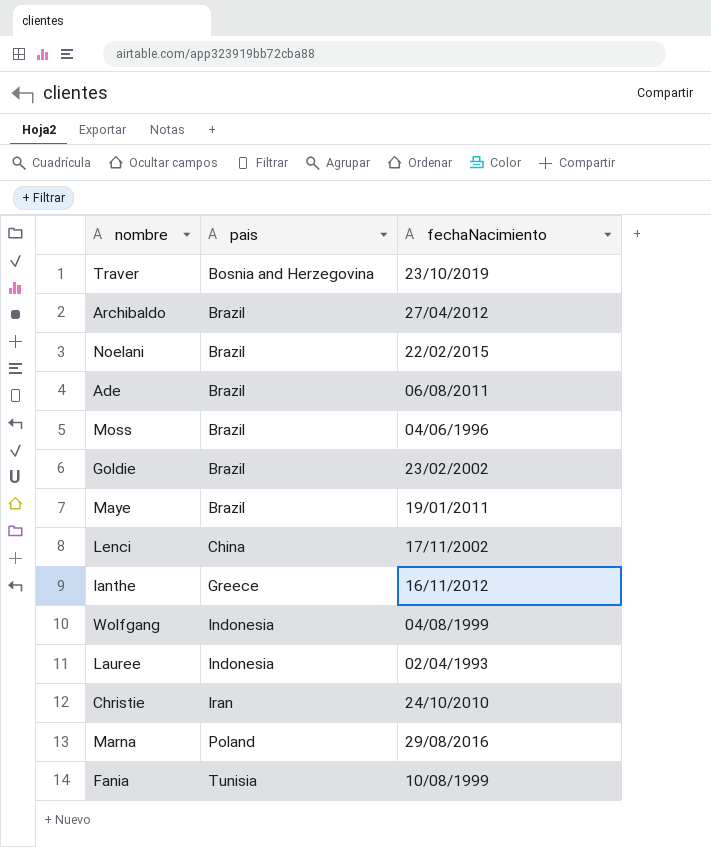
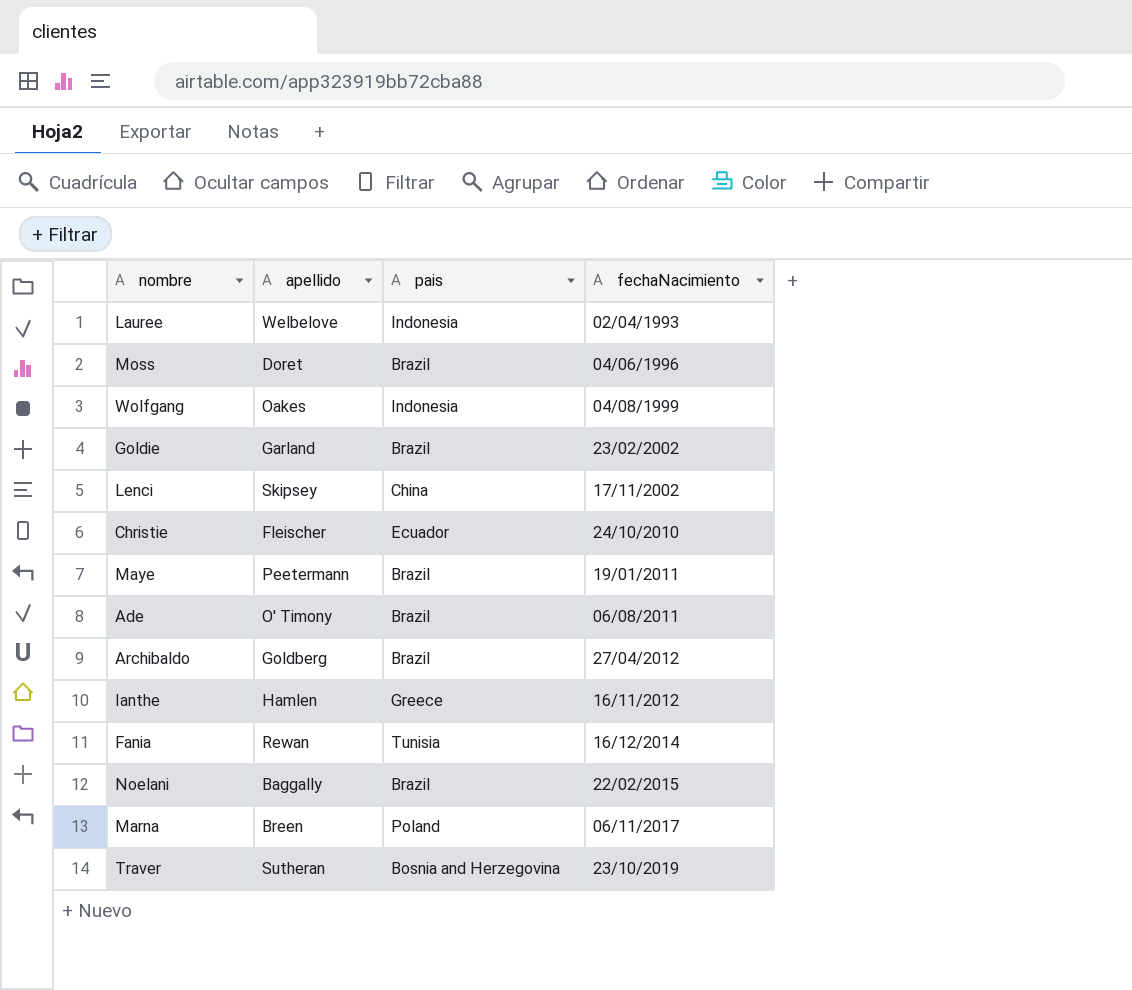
row order: pais ascending -> fechaNacimiento ascending
column apellido | position: none -> 2
Christie | pais: Iran -> Ecuador
Fania | fechaNacimiento: 10/08/1999 -> 16/12/2014
Marna | fechaNacimiento: 29/08/2016 -> 06/11/2017

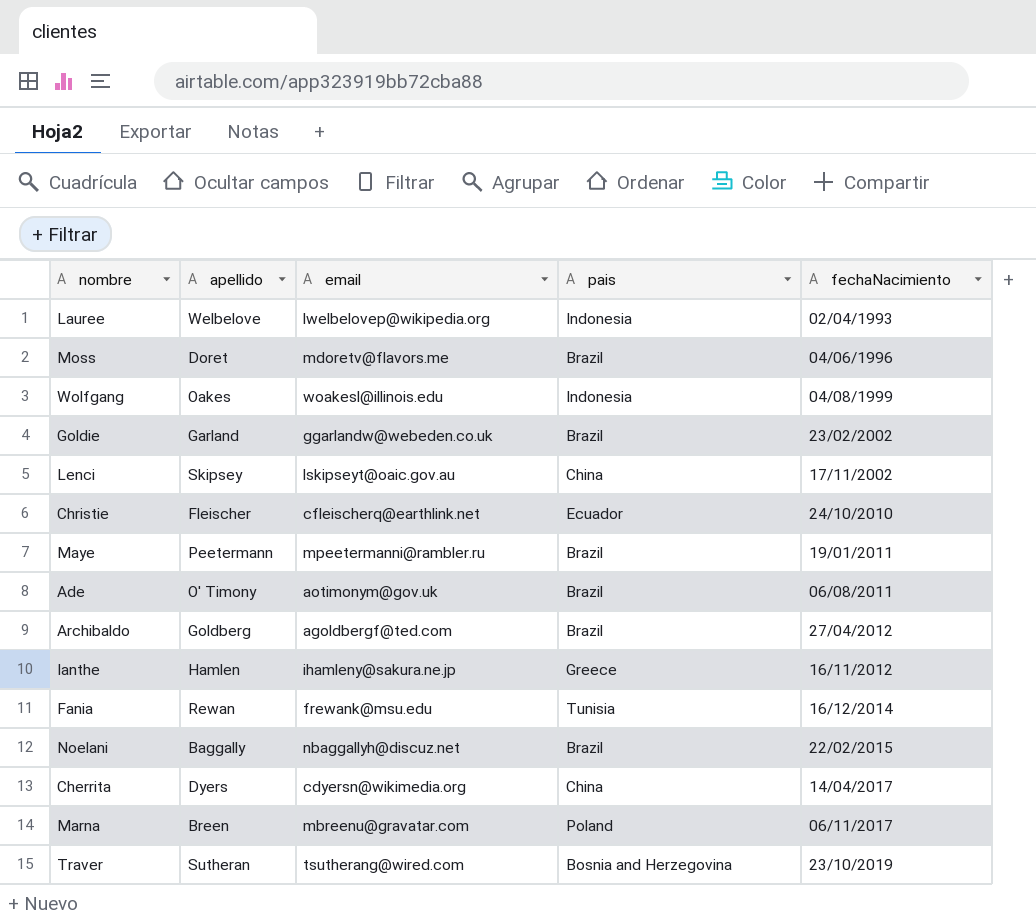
column email | position: none -> 3
row Cherrita: none -> Dyers | cdyersn@wikimedia.org | China | 14/04/2017

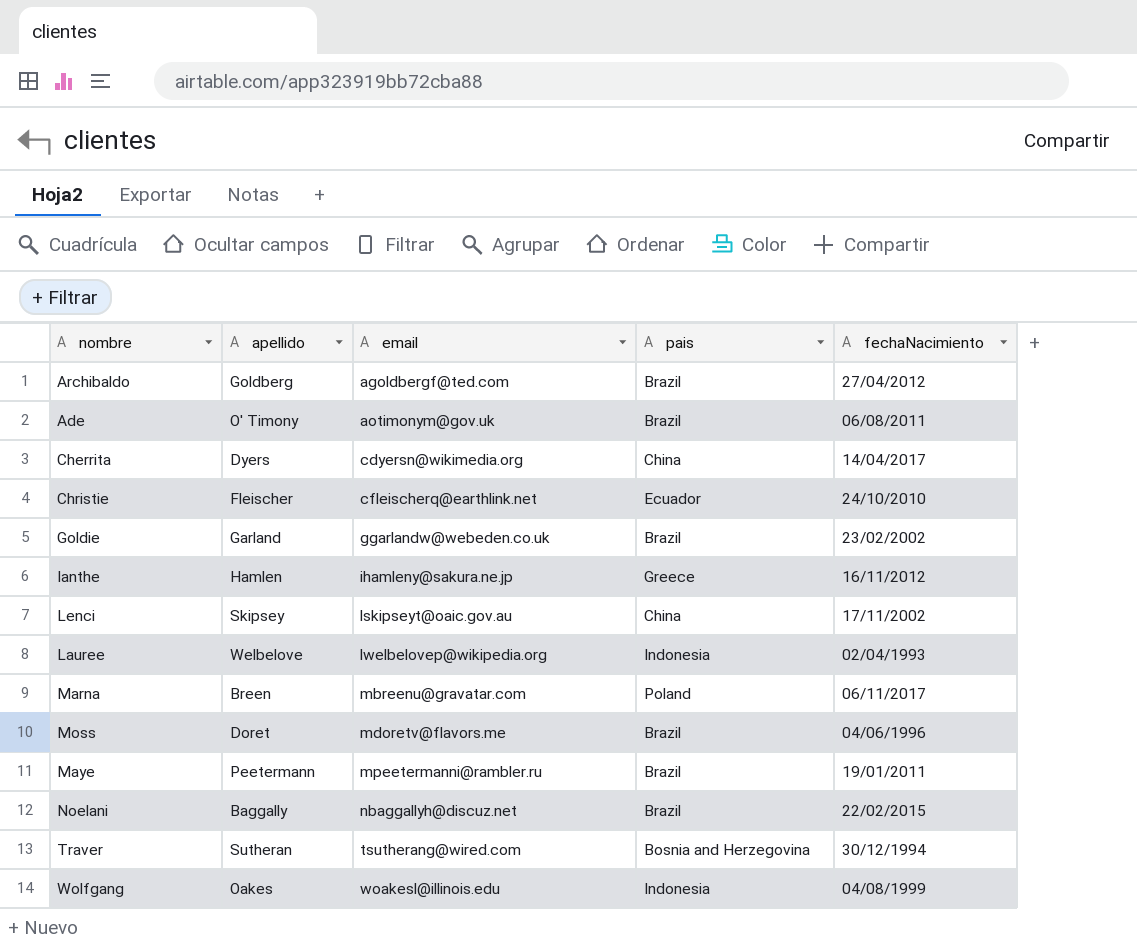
row order: fechaNacimiento ascending -> email ascending
row Fania: Rewan | frewank@msu.edu | Tunisia | 16/12/2014 -> none
Traver | fechaNacimiento: 23/10/2019 -> 30/12/1994

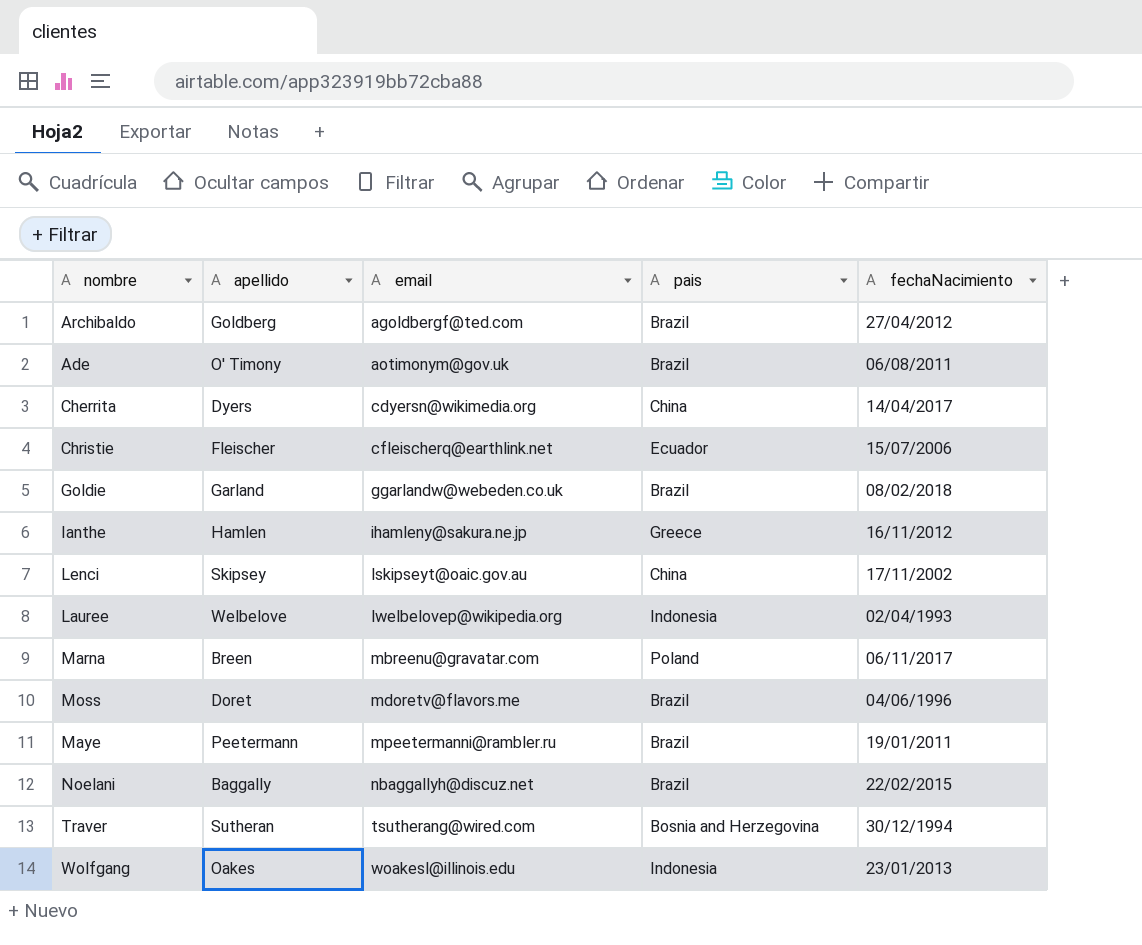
Christie | fechaNacimiento: 24/10/2010 -> 15/07/2006
Goldie | fechaNacimiento: 23/02/2002 -> 08/02/2018
Wolfgang | fechaNacimiento: 04/08/1999 -> 23/01/2013

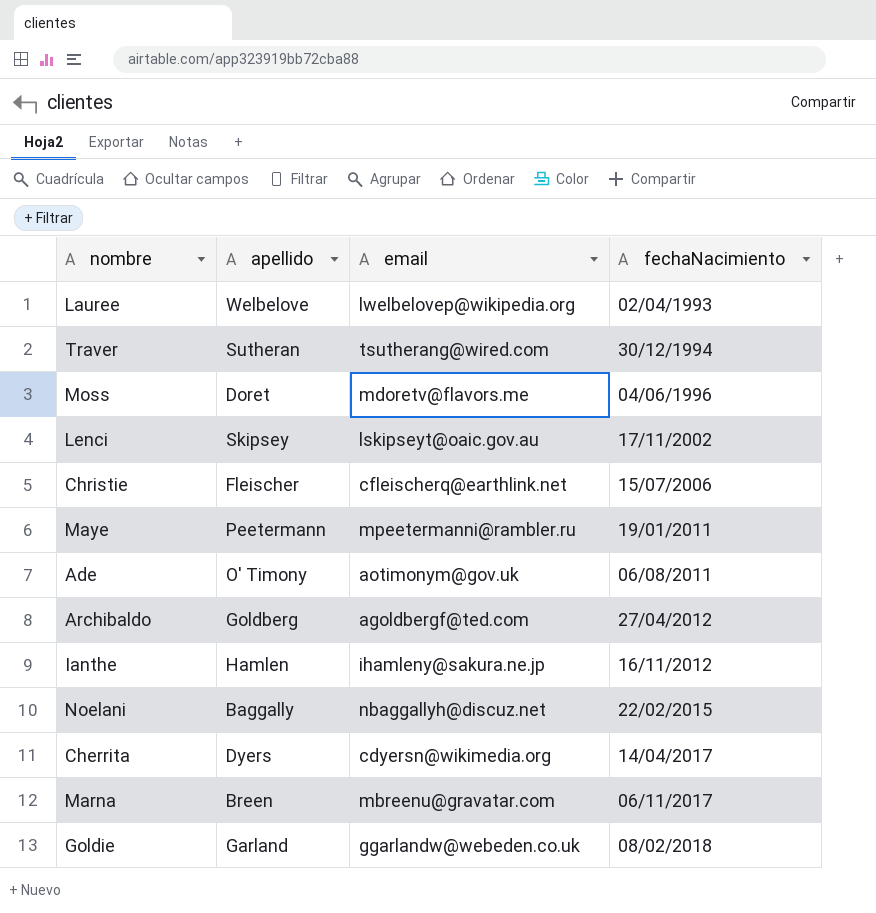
row order: email ascending -> fechaNacimiento ascending
column pais | position: 4 -> none
row Wolfgang: Oakes | woakesl@illinois.edu | Indonesia | 23/01/2013 -> none

